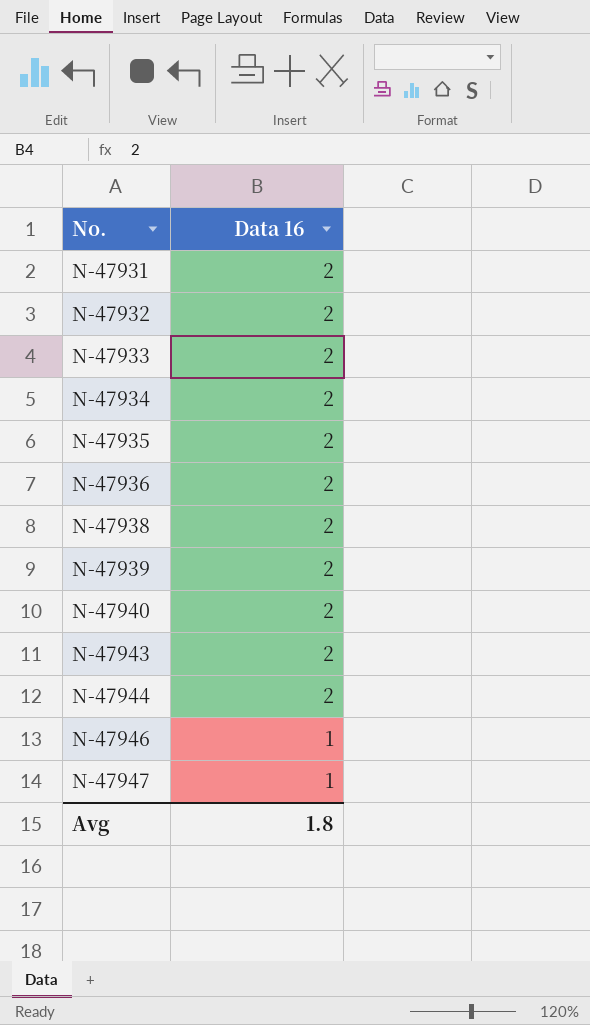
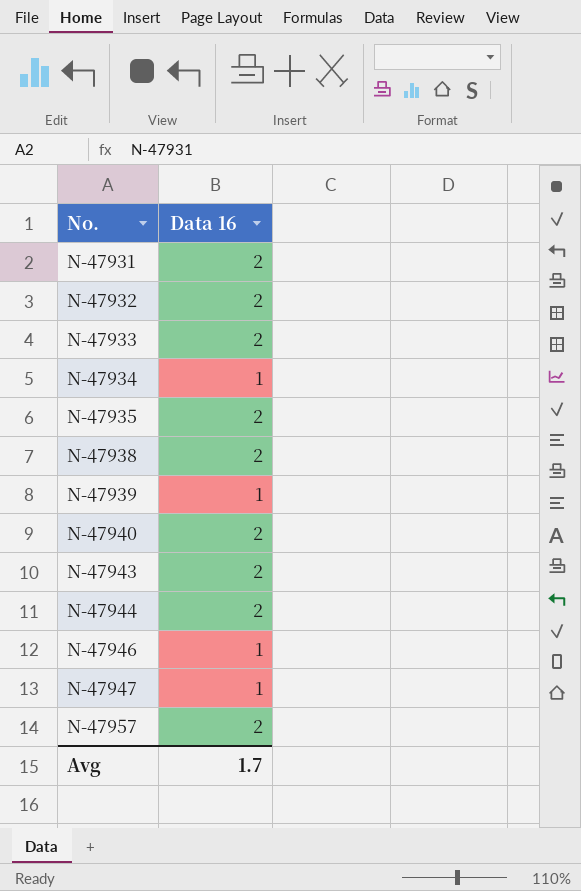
row N-47936: 2 -> none
N-47934 | Data 16: 2 -> 1
N-47939 | Data 16: 2 -> 1
row N-47957: none -> 2
Avg | Data 16: 1.8 -> 1.7

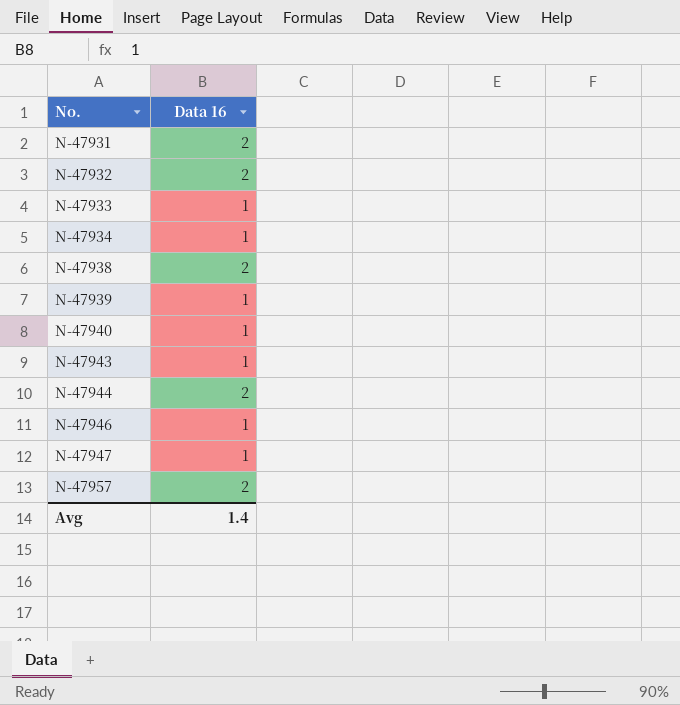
row N-47935: 2 -> none
N-47933 | Data 16: 2 -> 1
N-47940 | Data 16: 2 -> 1
N-47943 | Data 16: 2 -> 1
Avg | Data 16: 1.7 -> 1.4

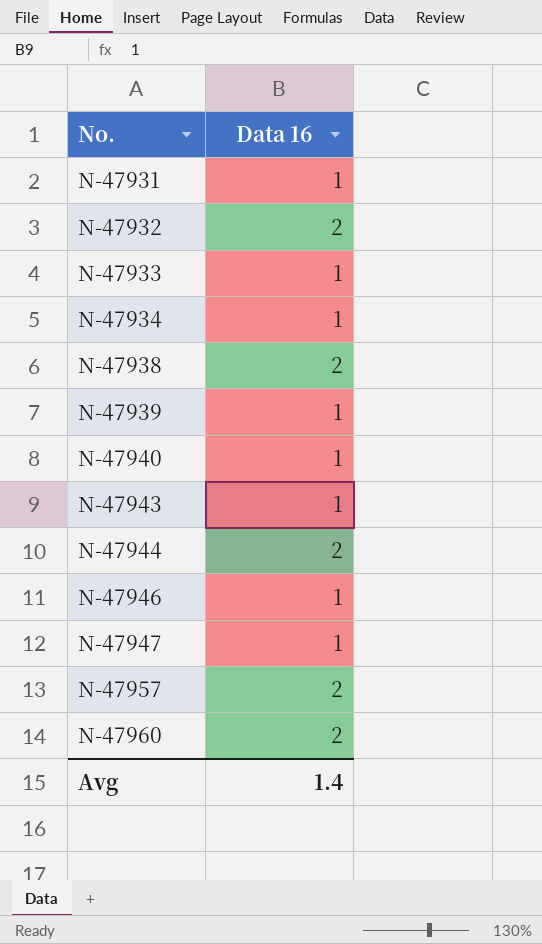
N-47931 | Data 16: 2 -> 1
row N-47960: none -> 2

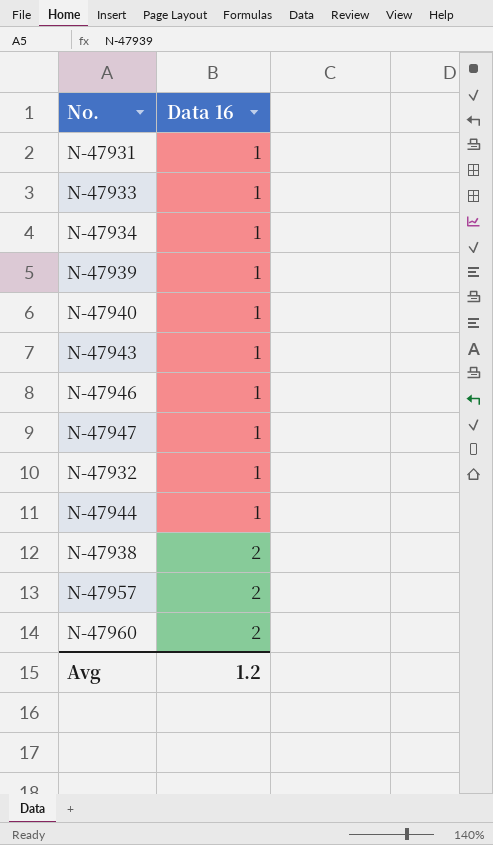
row order: No. ascending -> Data 16 ascending
N-47932 | Data 16: 2 -> 1
N-47944 | Data 16: 2 -> 1
Avg | Data 16: 1.4 -> 1.2

